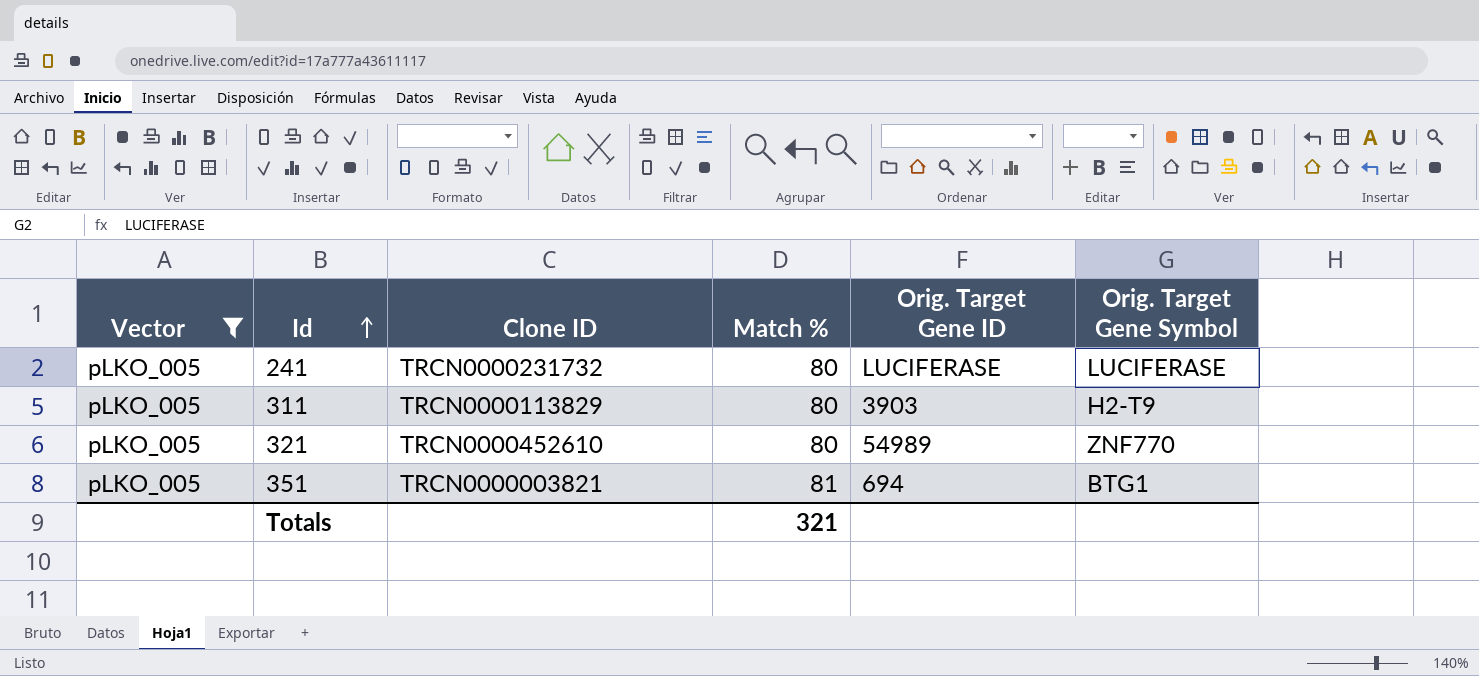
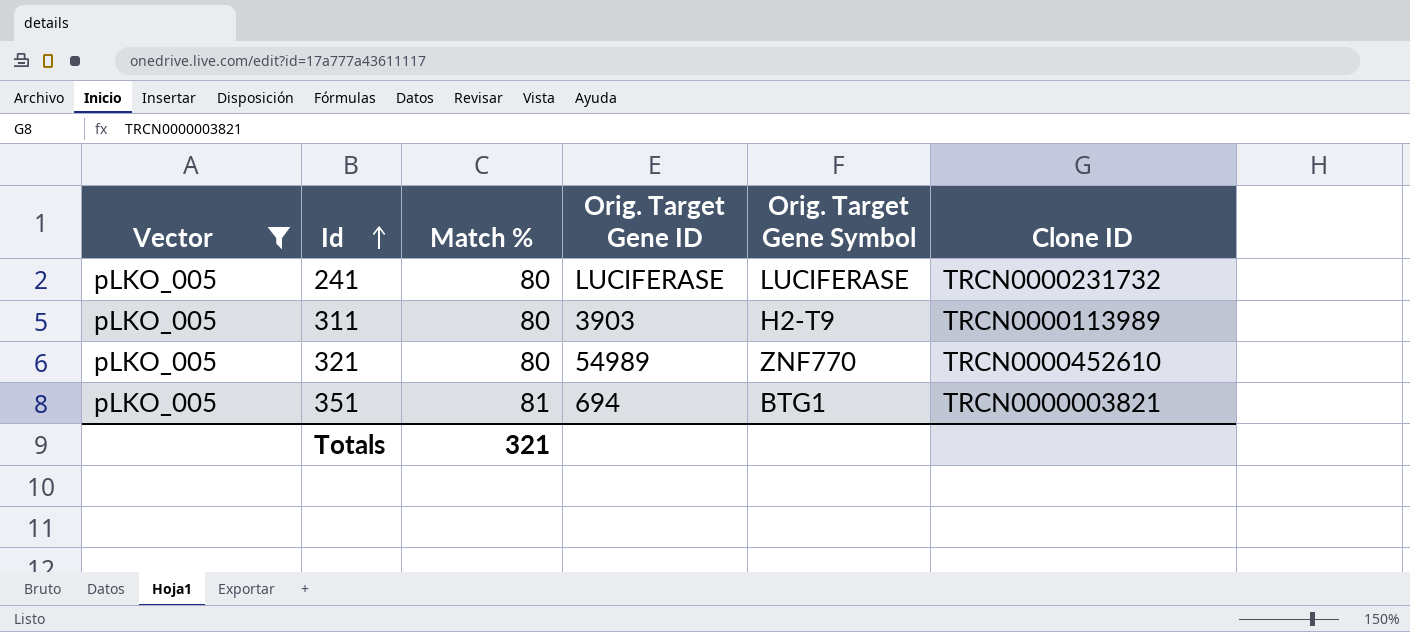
column Clone ID | position: 3 -> 6
311 | Clone ID: TRCN0000113829 -> TRCN0000113989

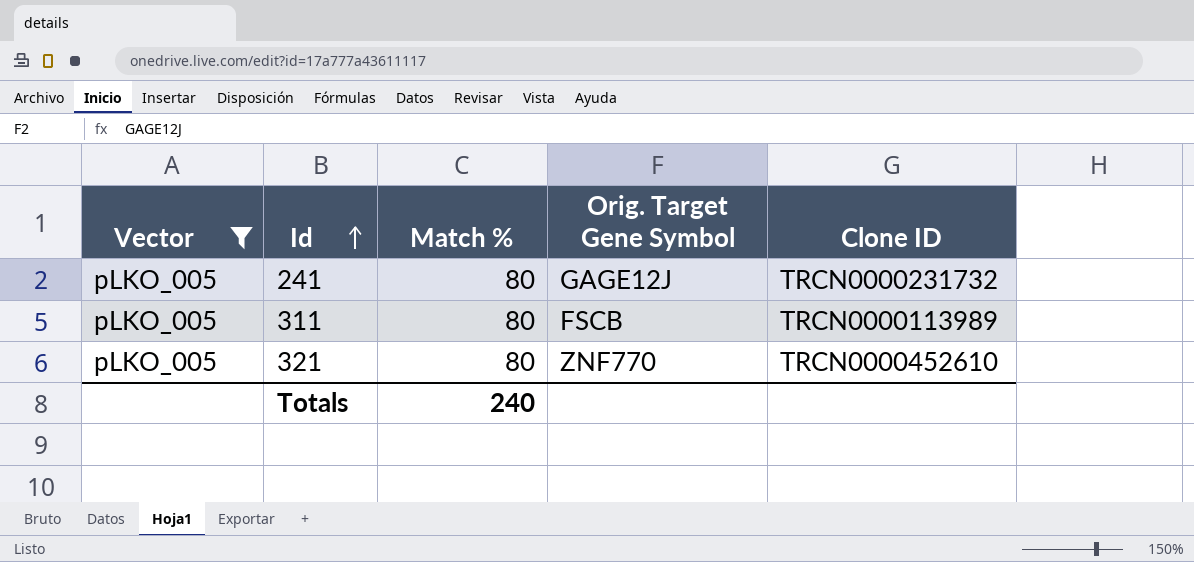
column Orig. Target Gene ID | position: 4 -> none
row 351: pLKO_005 | 81 | 694 | BTG1 | TRCN0000003821 -> none
241 | Orig. Target Gene Symbol: LUCIFERASE -> GAGE12J
311 | Orig. Target Gene Symbol: H2-T9 -> FSCB
Totals | Match %: 321 -> 240

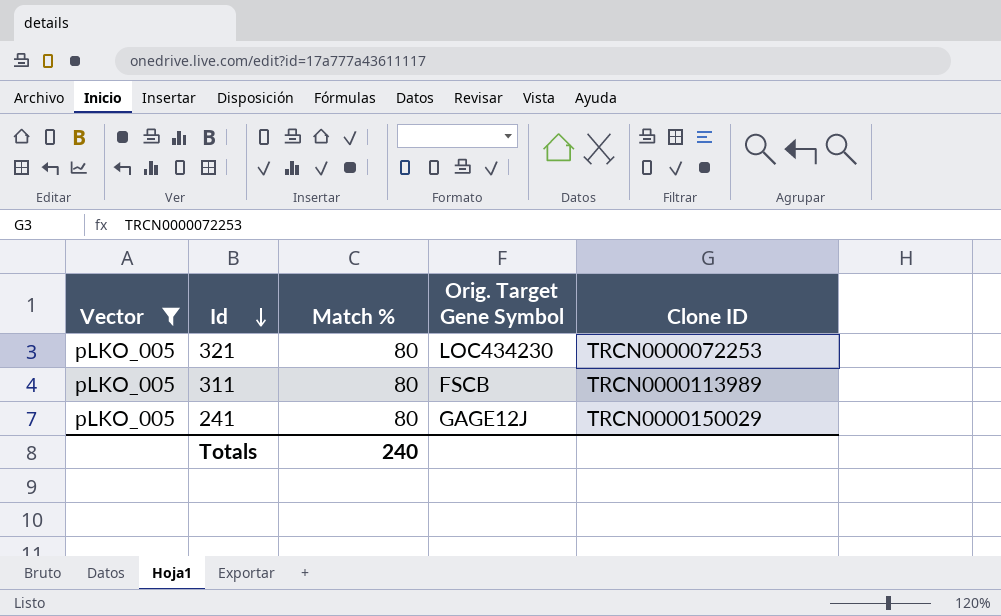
row order: Id ascending -> Id descending
321 | Orig. Target Gene Symbol: ZNF770 -> LOC434230
321 | Clone ID: TRCN0000452610 -> TRCN0000072253
241 | Clone ID: TRCN0000231732 -> TRCN0000150029

